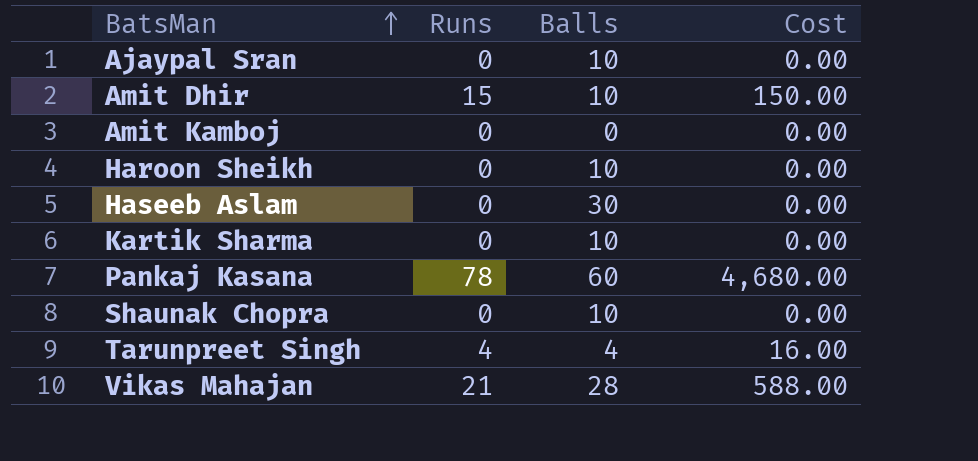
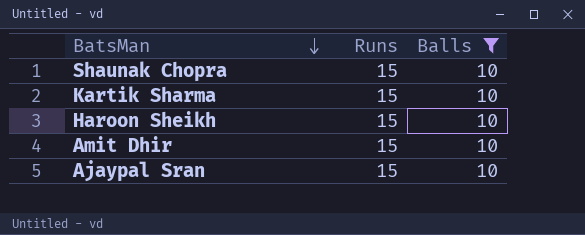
filter: none -> Balls = 10
row order: BatsMan ascending -> BatsMan descending
column Cost | formula: [Runs] * [Balls] -> none
Shaunak Chopra | Runs: 0 -> 15
Kartik Sharma | Runs: 0 -> 15
Haroon Sheikh | Runs: 0 -> 15
Ajaypal Sran | Runs: 0 -> 15

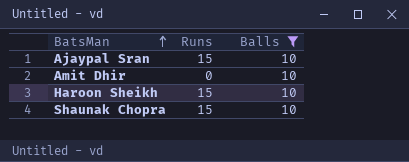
row order: BatsMan descending -> BatsMan ascending
row Kartik Sharma: 15 | 10 -> none
Amit Dhir | Runs: 15 -> 0

